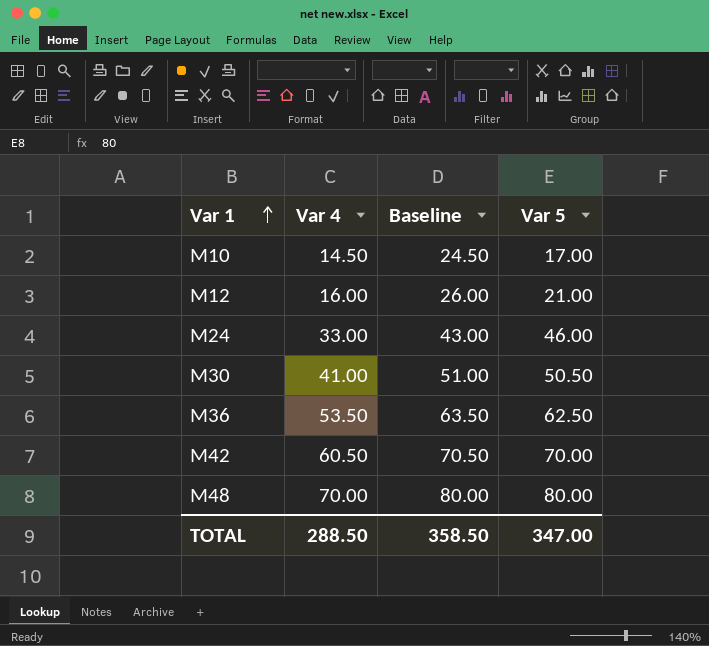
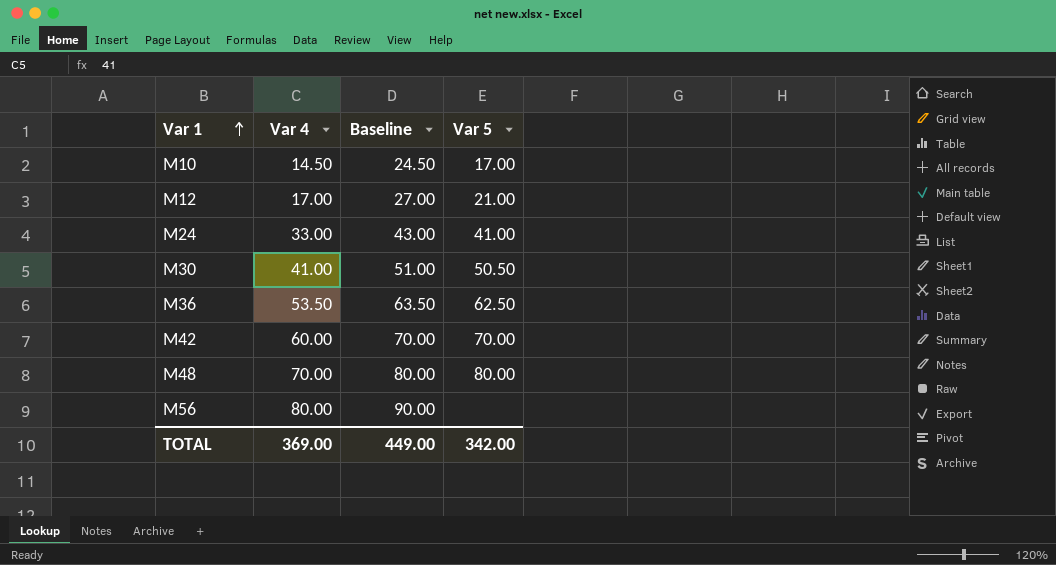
M12 | Var 4: 16.00 -> 17.00
M12 | Baseline: 26.00 -> 27.00
M24 | Var 5: 46.00 -> 41.00
M42 | Var 4: 60.50 -> 60.00
M42 | Baseline: 70.50 -> 70.00
row M56: none -> 80.00 | 90.00 | none
TOTAL | Var 4: 288.50 -> 369.00
TOTAL | Baseline: 358.50 -> 449.00
TOTAL | Var 5: 347.00 -> 342.00

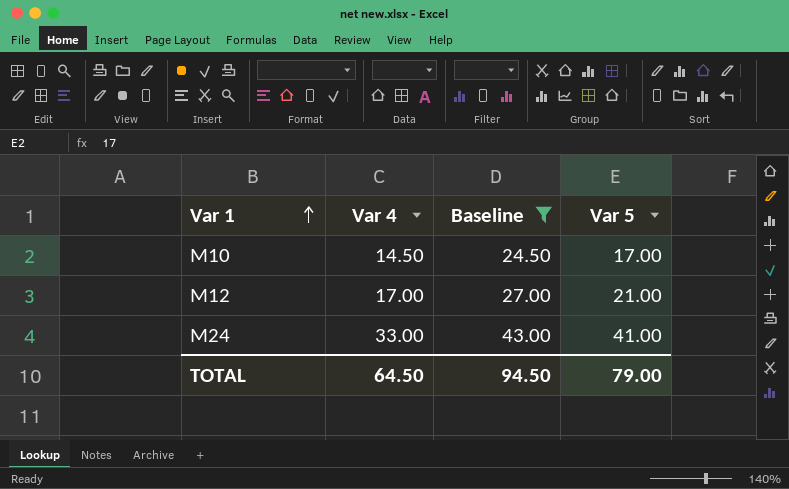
filter: none -> Baseline <= 43.00
TOTAL | Var 4: 369.00 -> 64.50
TOTAL | Baseline: 449.00 -> 94.50
TOTAL | Var 5: 342.00 -> 79.00

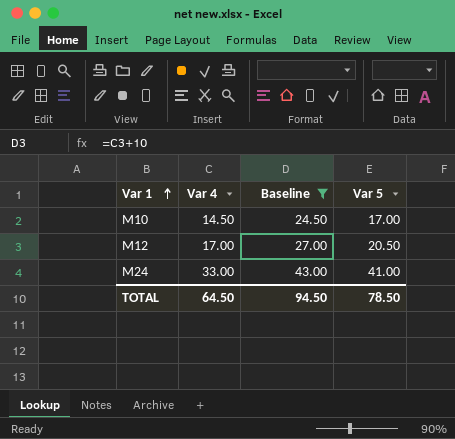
M12 | Var 5: 21.00 -> 20.50
TOTAL | Var 5: 79.00 -> 78.50

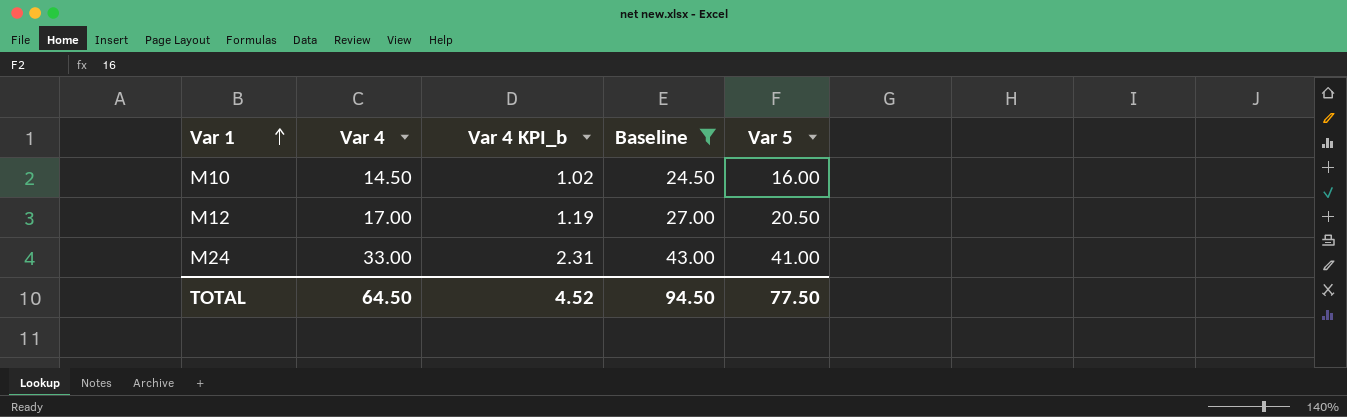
column Var 4 KPI_b | formula: none -> [Var 4] * 0.07
M10 | Var 5: 17.00 -> 16.00
TOTAL | Var 5: 78.50 -> 77.50

